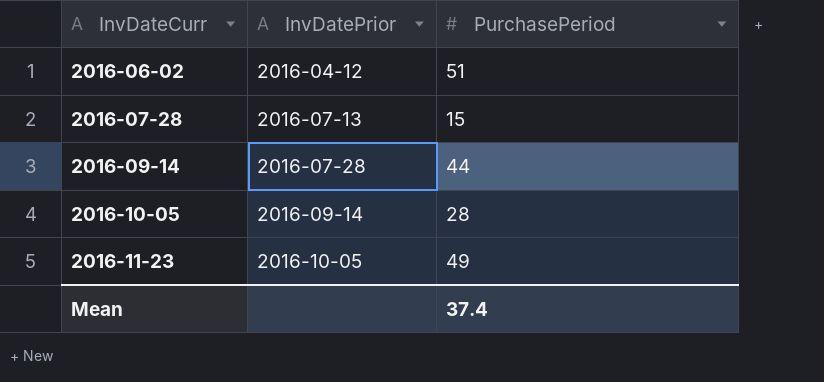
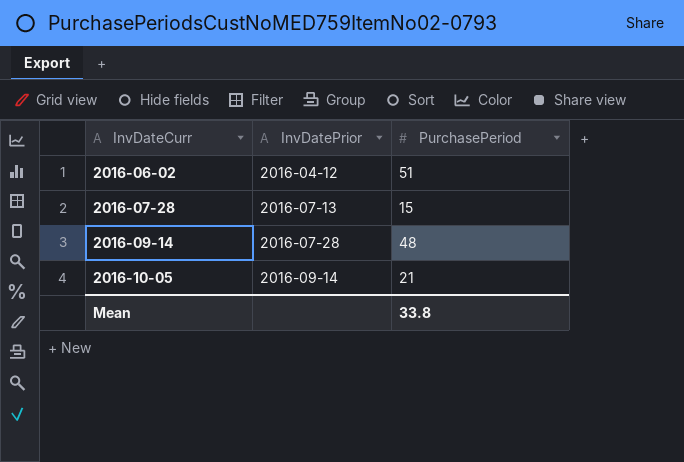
row 2016-11-23: 2016-10-05 | 49 -> none
2016-09-14 | PurchasePeriod: 44 -> 48
2016-10-05 | PurchasePeriod: 28 -> 21
Mean | PurchasePeriod: 37.4 -> 33.8

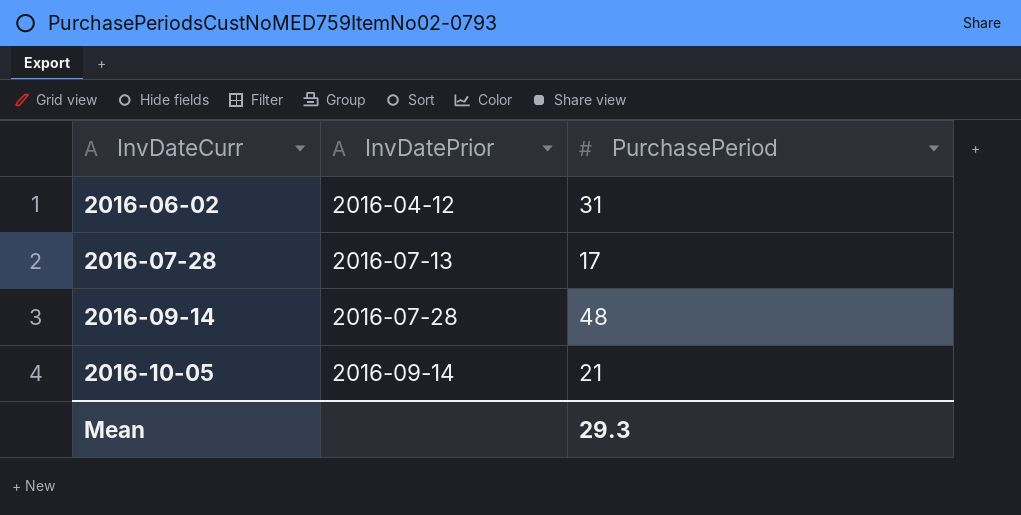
2016-06-02 | PurchasePeriod: 51 -> 31
2016-07-28 | PurchasePeriod: 15 -> 17
Mean | PurchasePeriod: 33.8 -> 29.3

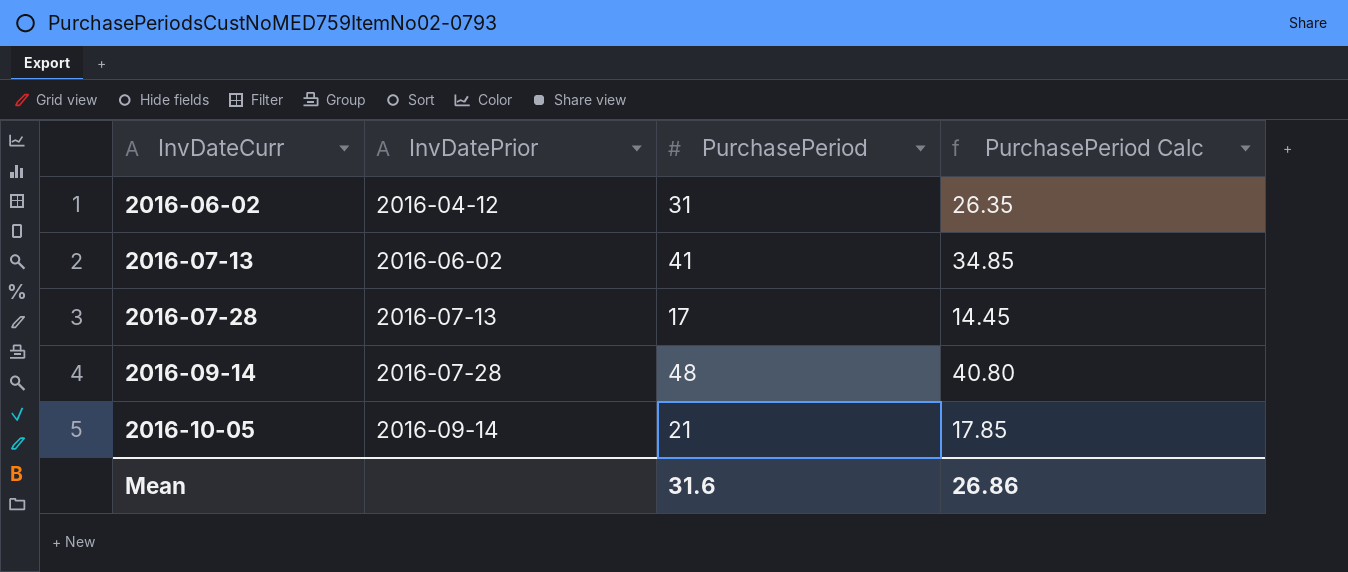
column PurchasePeriod Calc | formula: none -> [PurchasePeriod] * 0.85
row 2016-07-13: none -> 2016-06-02 | 41 | 34.85
Mean | PurchasePeriod: 29.3 -> 31.6

